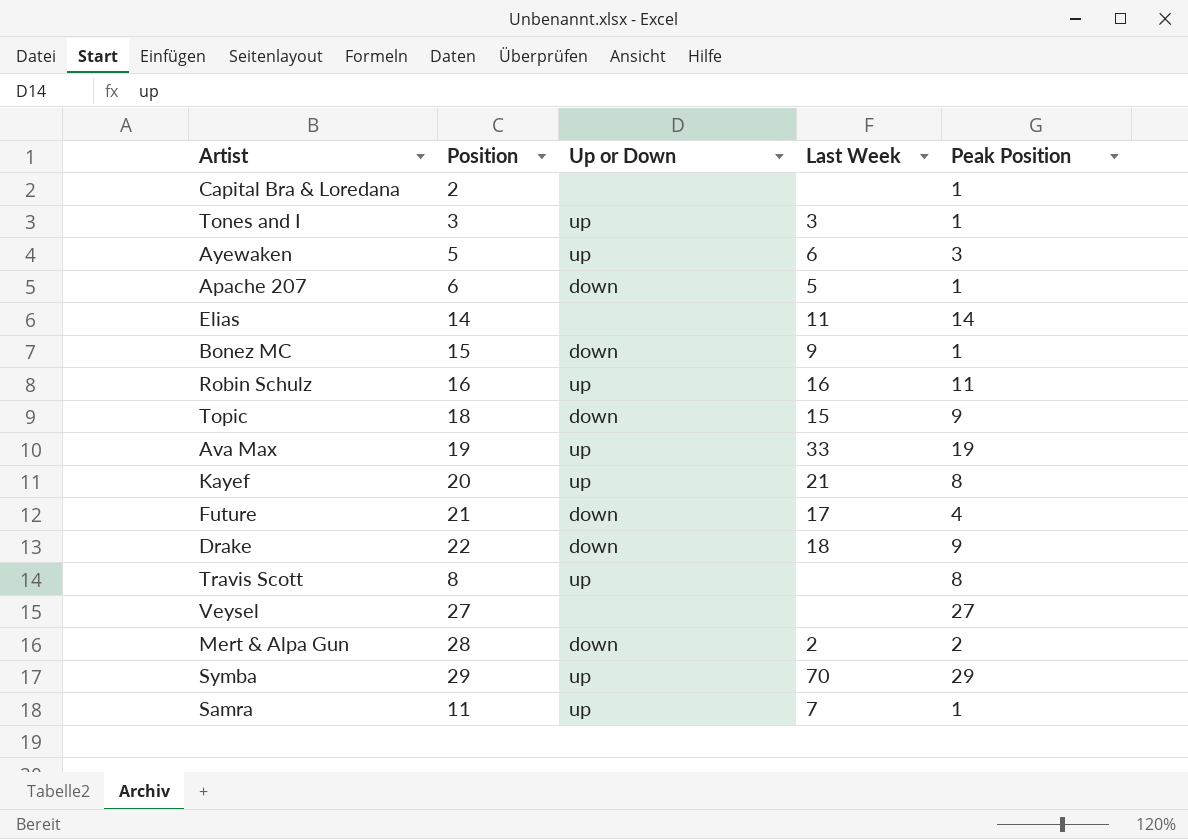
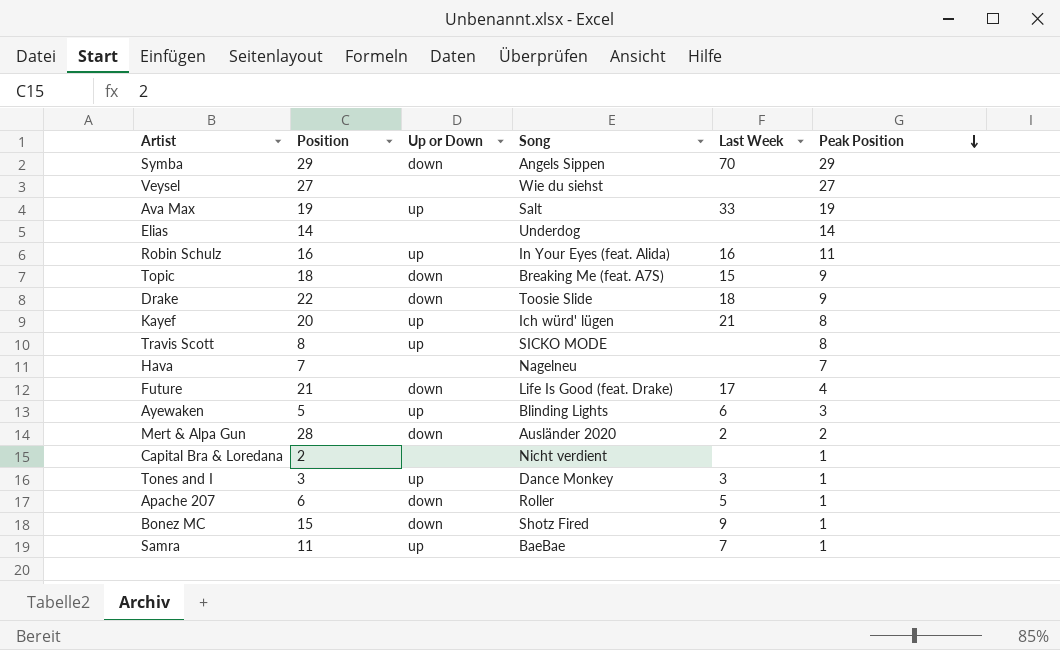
row order: none -> Peak Position descending
column Song | position: none -> 4
Symba | Up or Down: up -> down
Elias | Last Week: 11 -> none
row Hava: none -> 7 | none | Nagelneu | none | 7

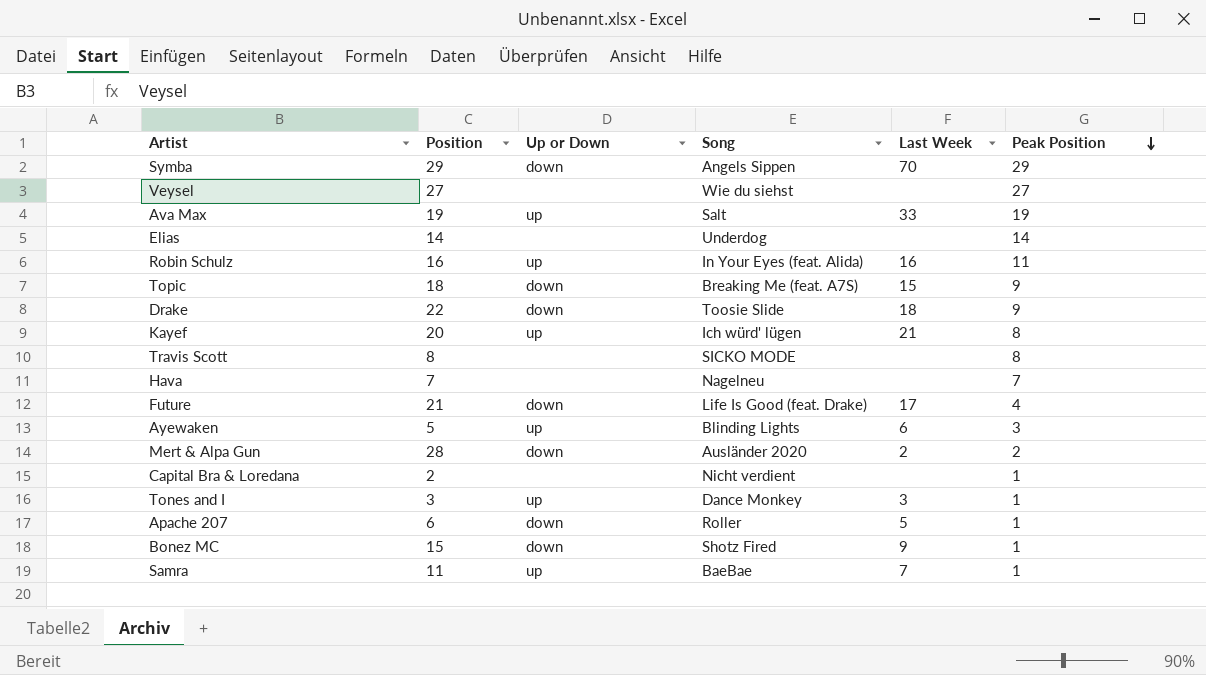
Travis Scott | Up or Down: up -> none

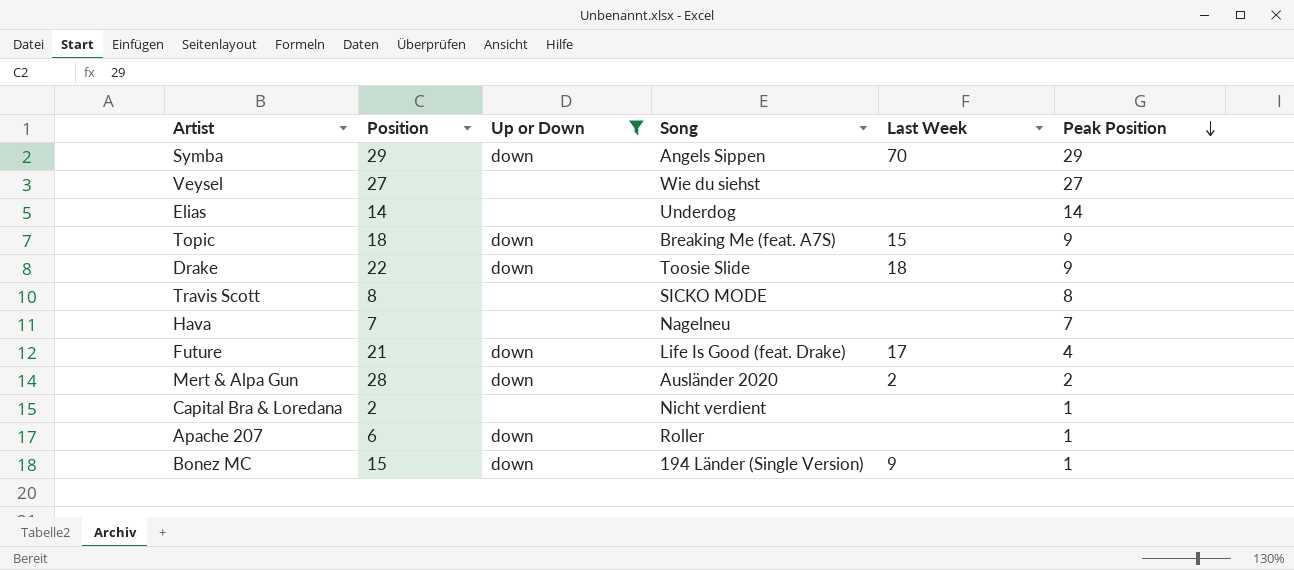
filter: none -> Up or Down != up
Apache 207 | Last Week: 5 -> none
Bonez MC | Song: Shotz Fired -> 194 Länder (Single Version)

